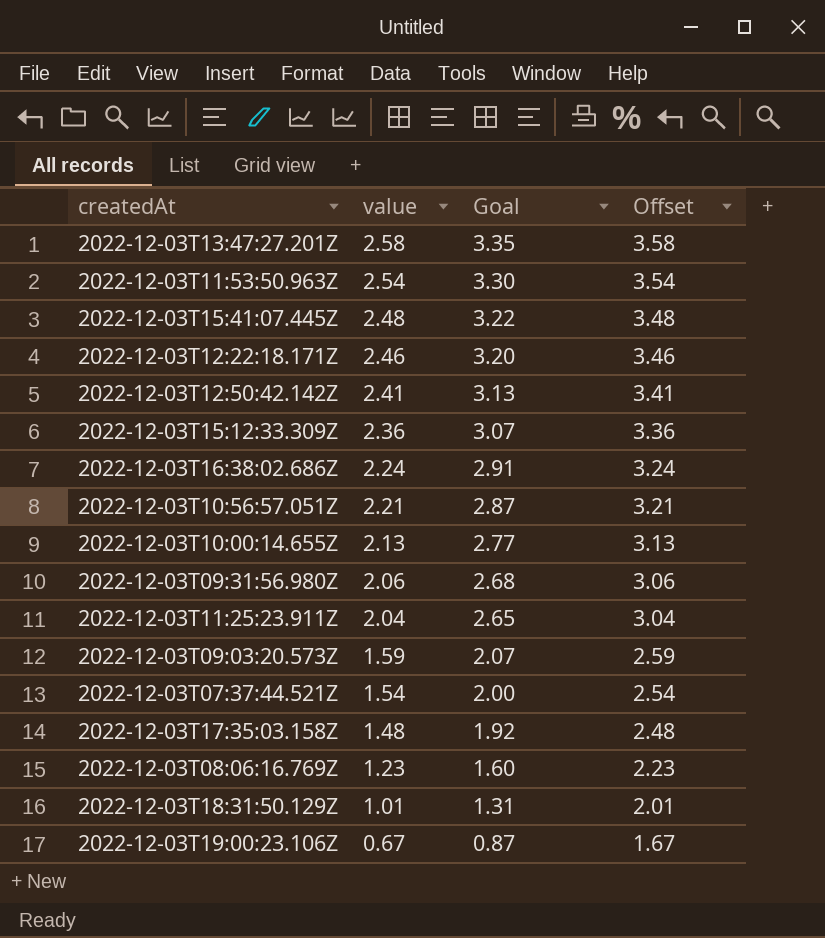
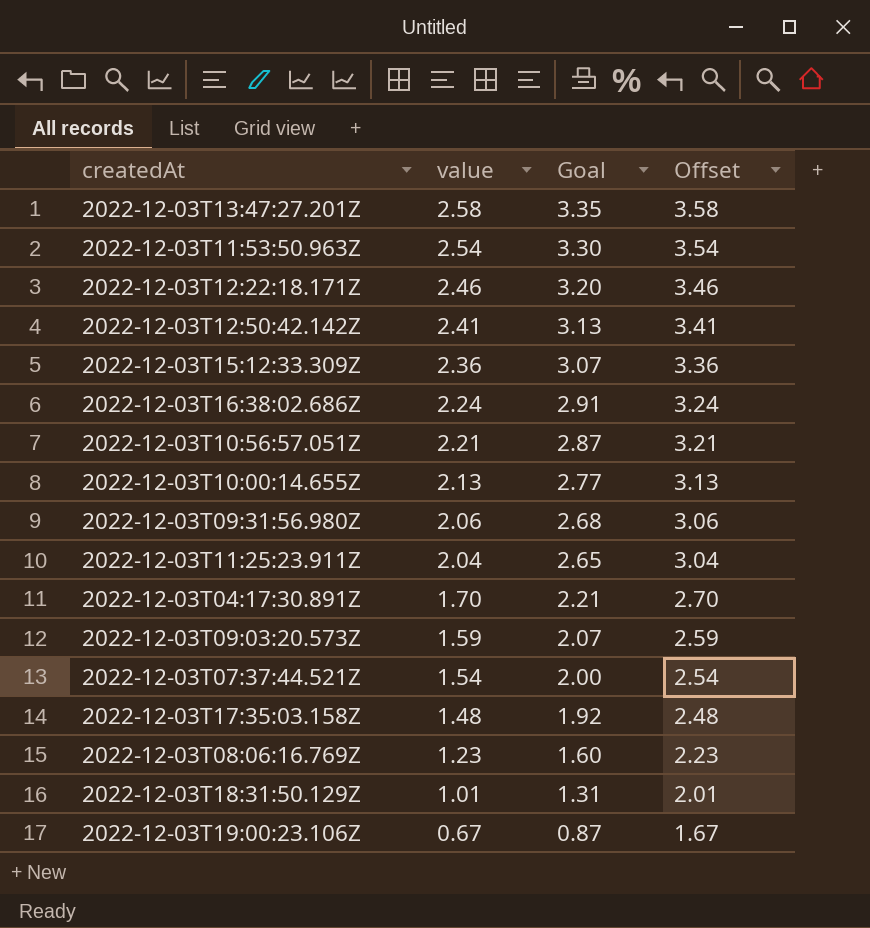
row 2022-12-03T15:41:07.445Z: 2.48 | 3.22 | 3.48 -> none
row 2022-12-03T04:17:30.891Z: none -> 1.70 | 2.21 | 2.70

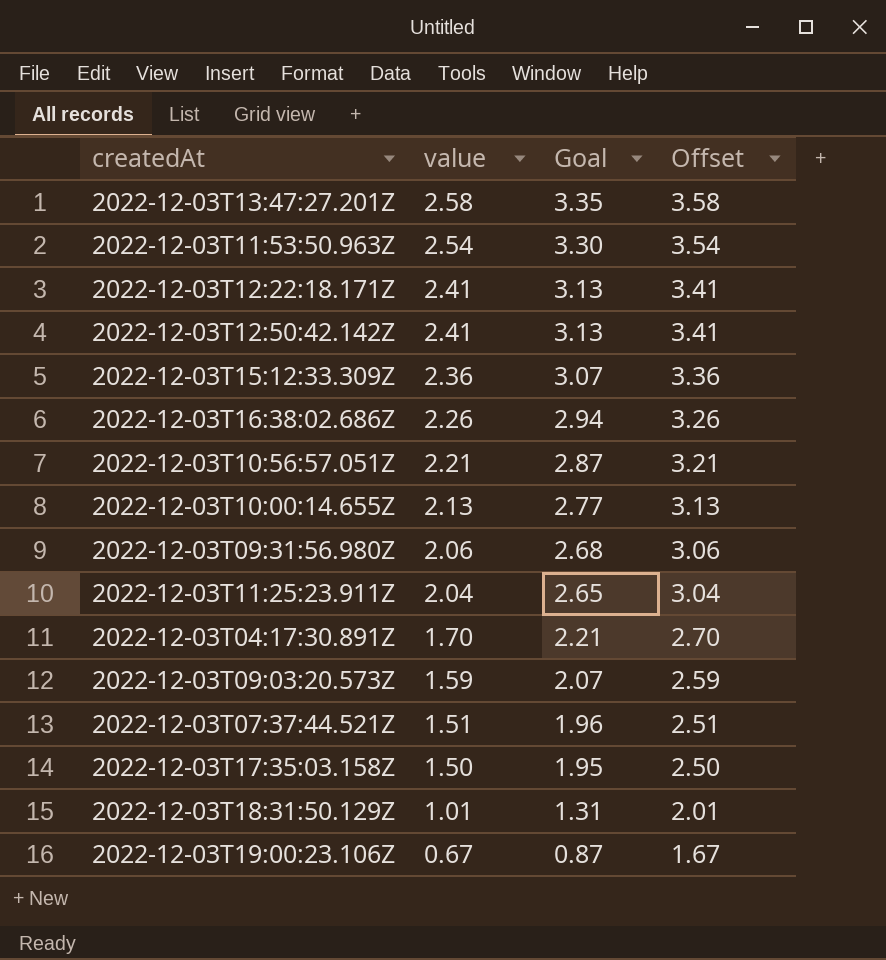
row 2022-12-03T08:06:16.769Z: 1.23 | 1.60 | 2.23 -> none
2022-12-03T12:22:18.171Z | value: 2.46 -> 2.41
2022-12-03T12:22:18.171Z | Goal: 3.20 -> 3.13
2022-12-03T12:22:18.171Z | Offset: 3.46 -> 3.41
2022-12-03T16:38:02.686Z | value: 2.24 -> 2.26
2022-12-03T16:38:02.686Z | Goal: 2.91 -> 2.94
2022-12-03T16:38:02.686Z | Offset: 3.24 -> 3.26
2022-12-03T07:37:44.521Z | value: 1.54 -> 1.51
2022-12-03T07:37:44.521Z | Goal: 2.00 -> 1.96
2022-12-03T07:37:44.521Z | Offset: 2.54 -> 2.51
2022-12-03T17:35:03.158Z | value: 1.48 -> 1.50
2022-12-03T17:35:03.158Z | Goal: 1.92 -> 1.95
2022-12-03T17:35:03.158Z | Offset: 2.48 -> 2.50

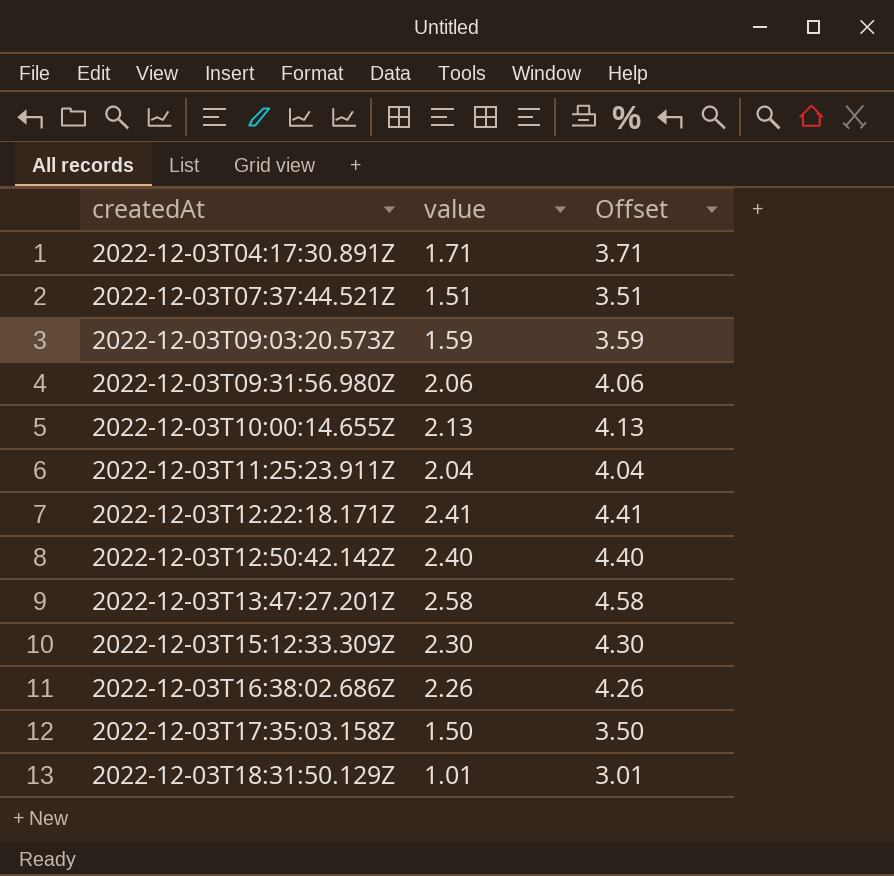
row order: value descending -> createdAt ascending
column Goal | formula: [value] * 1.3 -> none
column Offset | formula: [value] + 1 -> [value] + 2
row 2022-12-03T11:53:50.963Z: 2.54 | 3.30 | 3.54 -> none
row 2022-12-03T10:56:57.051Z: 2.21 | 2.87 | 3.21 -> none
row 2022-12-03T19:00:23.106Z: 0.67 | 0.87 | 1.67 -> none
2022-12-03T04:17:30.891Z | value: 1.70 -> 1.71
2022-12-03T12:50:42.142Z | value: 2.41 -> 2.40
2022-12-03T15:12:33.309Z | value: 2.36 -> 2.30

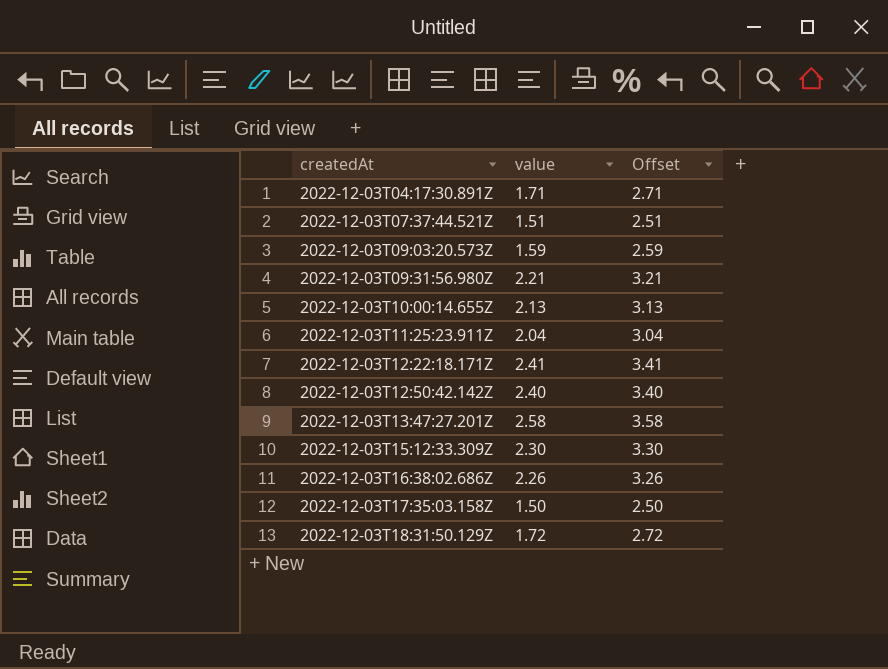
column Offset | formula: [value] + 2 -> [value] + 1
2022-12-03T09:31:56.980Z | value: 2.06 -> 2.21
2022-12-03T18:31:50.129Z | value: 1.01 -> 1.72

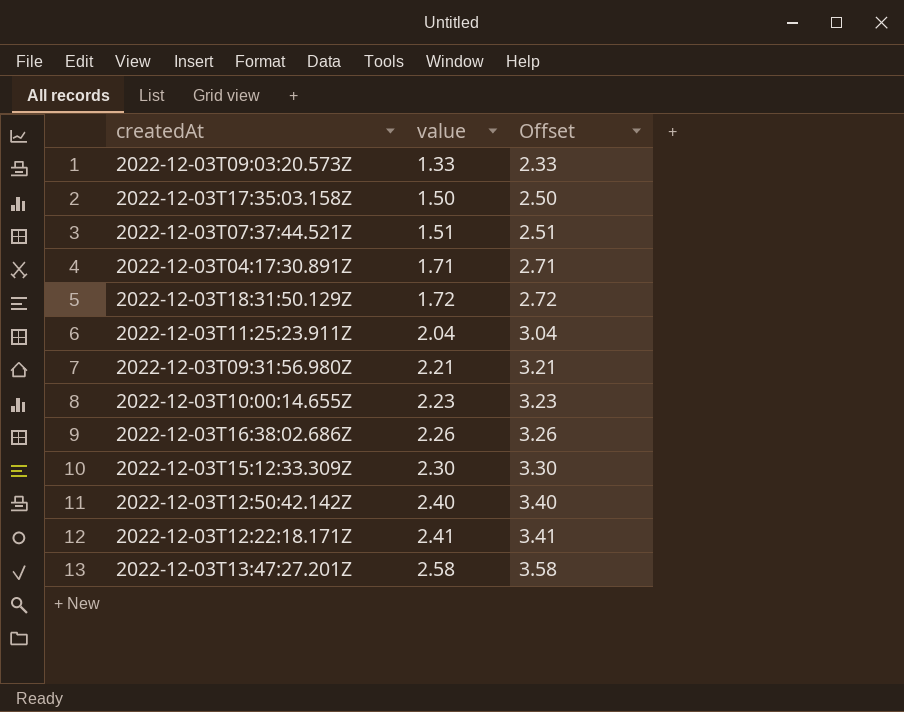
row order: createdAt ascending -> value ascending
2022-12-03T09:03:20.573Z | value: 1.59 -> 1.33
2022-12-03T09:03:20.573Z | Offset: 2.59 -> 2.33
2022-12-03T10:00:14.655Z | value: 2.13 -> 2.23
2022-12-03T10:00:14.655Z | Offset: 3.13 -> 3.23

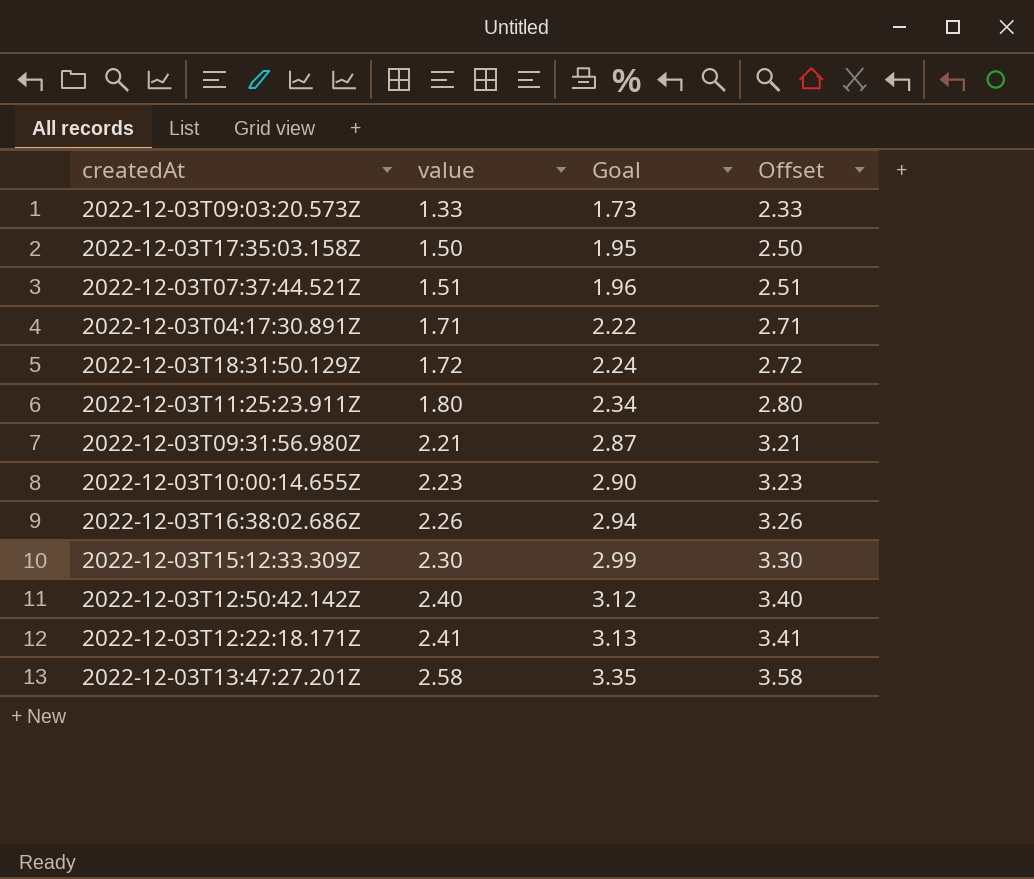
column Goal | formula: none -> [value] * 1.3
2022-12-03T11:25:23.911Z | value: 2.04 -> 1.80
2022-12-03T11:25:23.911Z | Offset: 3.04 -> 2.80

